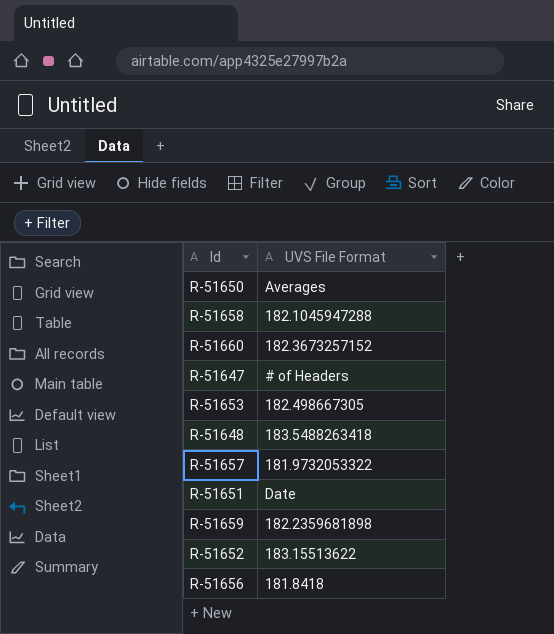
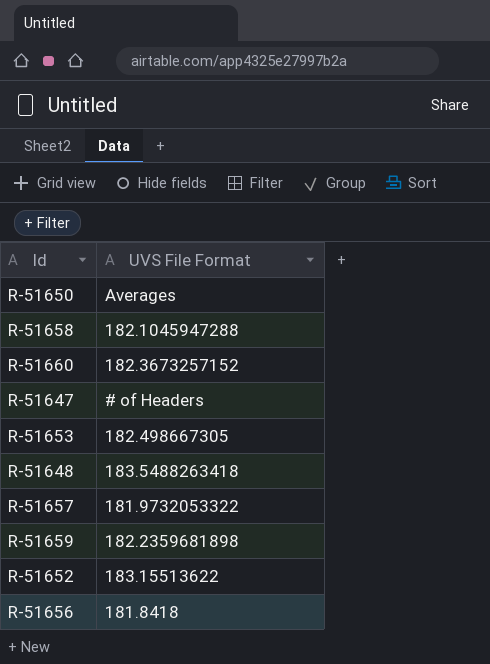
row R-51651: Date -> none

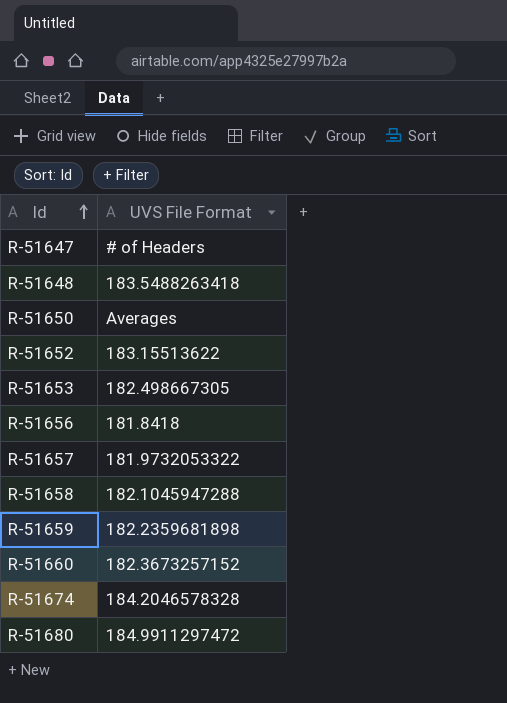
row order: none -> Id ascending
row R-51674: none -> 184.2046578328
row R-51680: none -> 184.9911297472

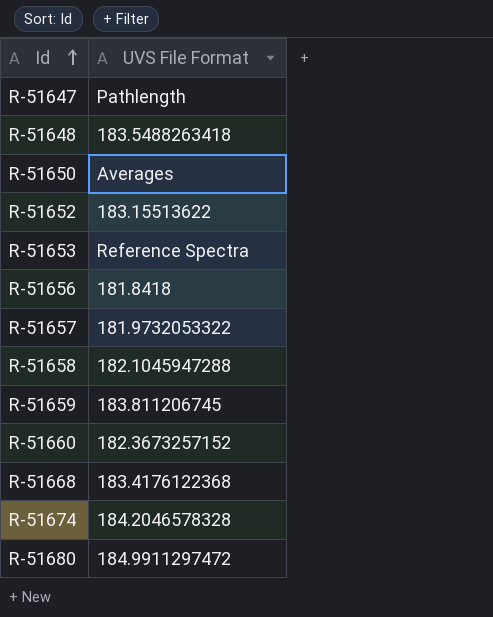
R-51647 | UVS File Format: # of Headers -> Pathlength
R-51653 | UVS File Format: 182.498667305 -> Reference Spectra
R-51659 | UVS File Format: 182.2359681898 -> 183.811206745
row R-51668: none -> 183.4176122368

